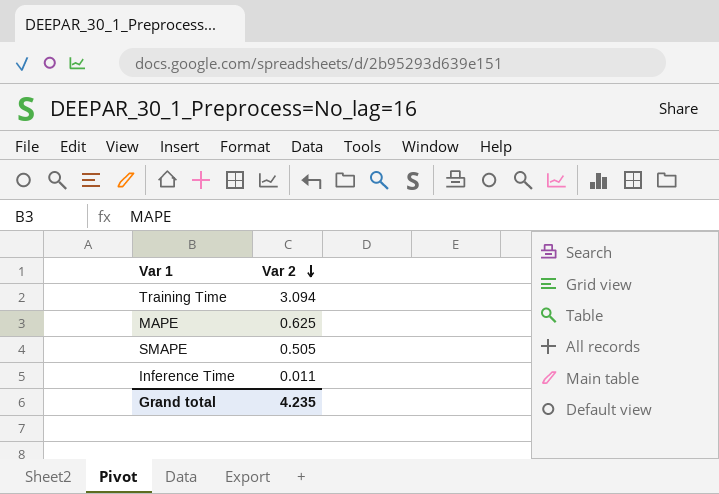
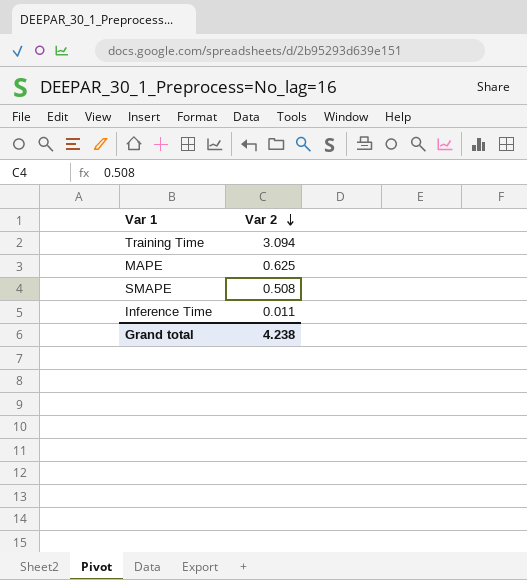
SMAPE | Var 2: 0.505 -> 0.508
Grand total | Var 2: 4.235 -> 4.238

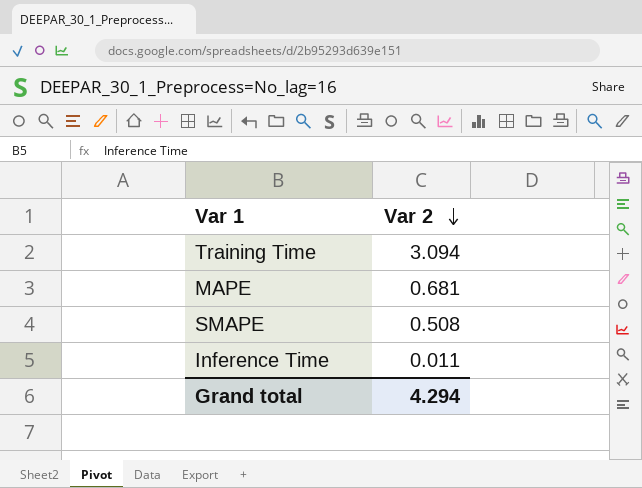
MAPE | Var 2: 0.625 -> 0.681
Grand total | Var 2: 4.238 -> 4.294

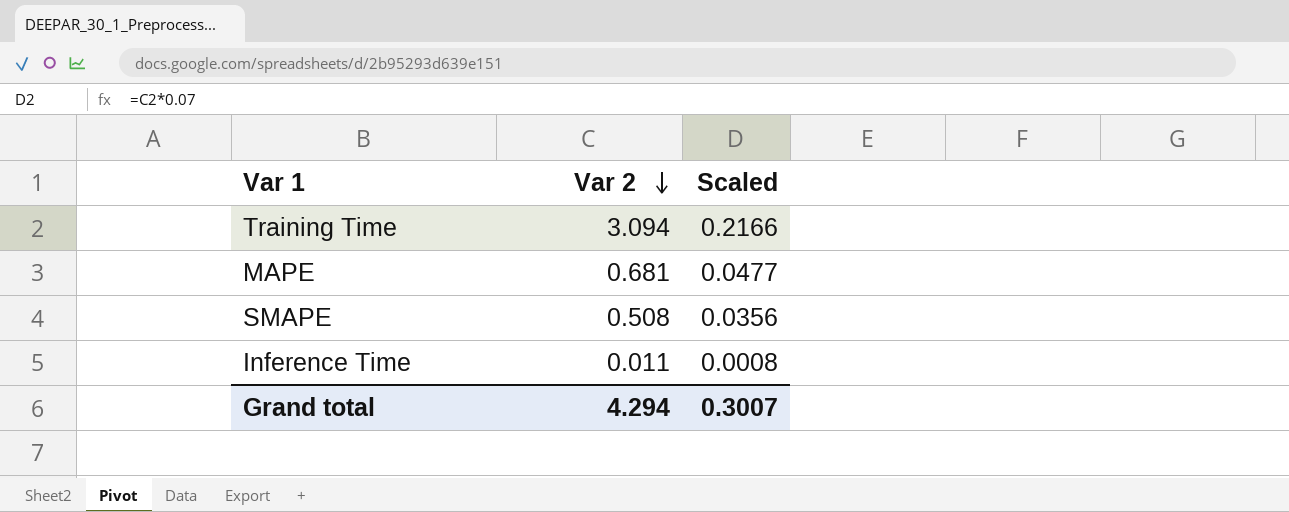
column Scaled | formula: none -> [Var 2] * 0.07

